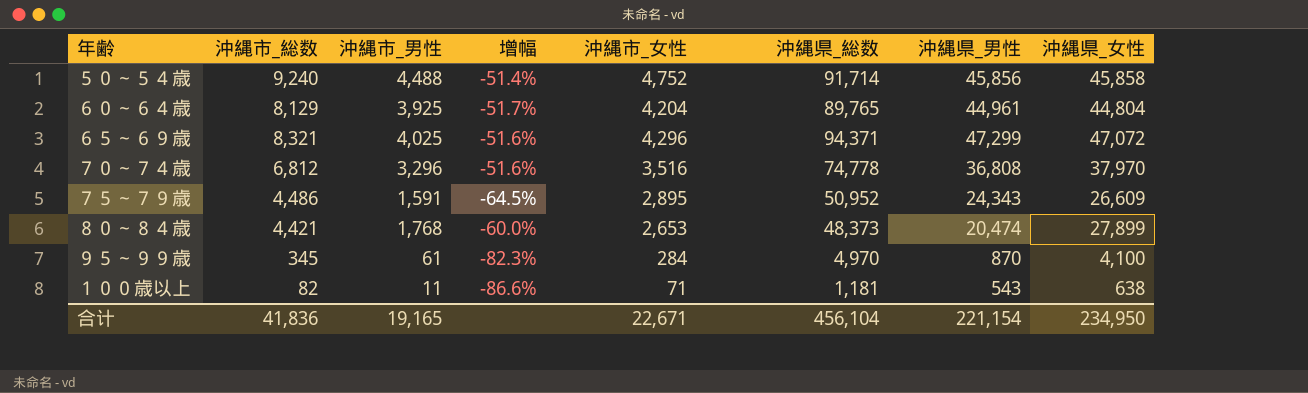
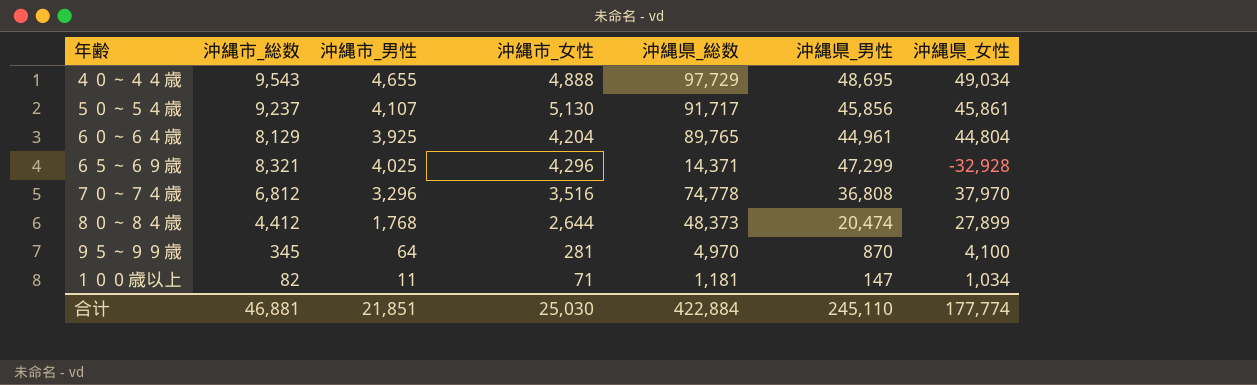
column 增幅 | formula: ([沖縄市_男性] - [沖縄市_総数]) / [沖縄市_総数] -> none
row ７５～７９歳: 4,486 | 1,591 | -64.5% | 2,895 | 50,952 | 24,343 | 26,609 -> none
row ４０～４４歳: none -> 9,543 | 4,655 | 4,888 | 97,729 | 48,695 | 49,034
５０～５４歳 | 沖縄市_総数: 9,240 -> 9,237
５０～５４歳 | 沖縄市_男性: 4,488 -> 4,107
５０～５４歳 | 沖縄市_女性: 4,752 -> 5,130
５０～５４歳 | 沖縄県_総数: 91,714 -> 91,717
５０～５４歳 | 沖縄県_女性: 45,858 -> 45,861
６５～６９歳 | 沖縄県_総数: 94,371 -> 14,371
６５～６９歳 | 沖縄県_女性: 47,072 -> -32,928
８０～８４歳 | 沖縄市_総数: 4,421 -> 4,412
８０～８４歳 | 沖縄市_女性: 2,653 -> 2,644
９５～９９歳 | 沖縄市_男性: 61 -> 64
９５～９９歳 | 沖縄市_女性: 284 -> 281
１００歳以上 | 沖縄県_男性: 543 -> 147
１００歳以上 | 沖縄県_女性: 638 -> 1,034
合计 | 沖縄市_総数: 41,836 -> 46,881
合计 | 沖縄市_男性: 19,165 -> 21,851
合计 | 沖縄市_女性: 22,671 -> 25,030
合计 | 沖縄県_総数: 456,104 -> 422,884
合计 | 沖縄県_男性: 221,154 -> 245,110
合计 | 沖縄県_女性: 234,950 -> 177,774

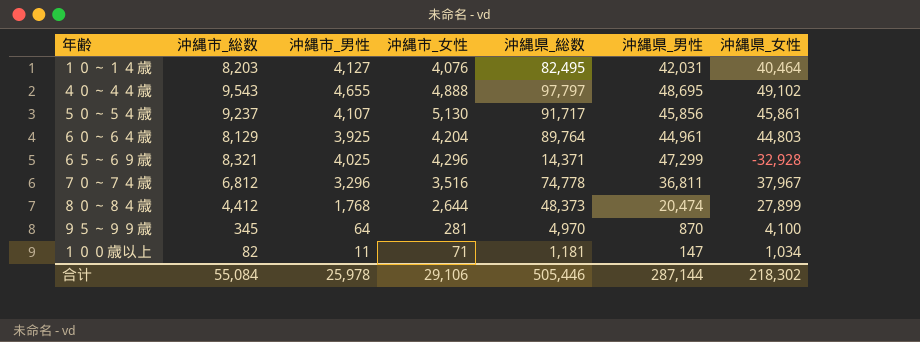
row １０～１４歳: none -> 8,203 | 4,127 | 4,076 | 82,495 | 42,031 | 40,464
４０～４４歳 | 沖縄県_総数: 97,729 -> 97,797
４０～４４歳 | 沖縄県_女性: 49,034 -> 49,102
６０～６４歳 | 沖縄県_総数: 89,765 -> 89,764
６０～６４歳 | 沖縄県_女性: 44,804 -> 44,803
７０～７４歳 | 沖縄県_男性: 36,808 -> 36,811
７０～７４歳 | 沖縄県_女性: 37,970 -> 37,967
合计 | 沖縄市_総数: 46,881 -> 55,084
合计 | 沖縄市_男性: 21,851 -> 25,978
合计 | 沖縄市_女性: 25,030 -> 29,106
合计 | 沖縄県_総数: 422,884 -> 505,446
合计 | 沖縄県_男性: 245,110 -> 287,144
合计 | 沖縄県_女性: 177,774 -> 218,302

